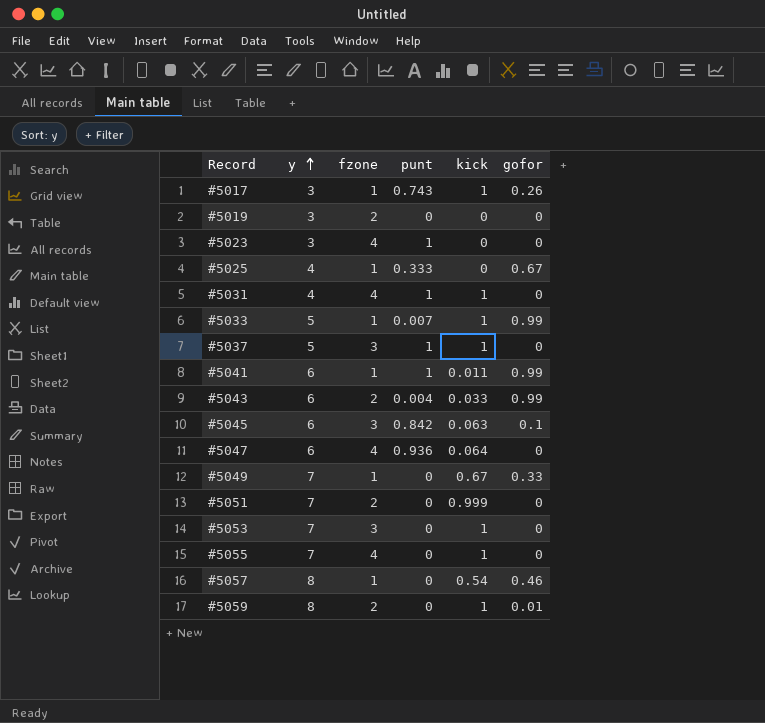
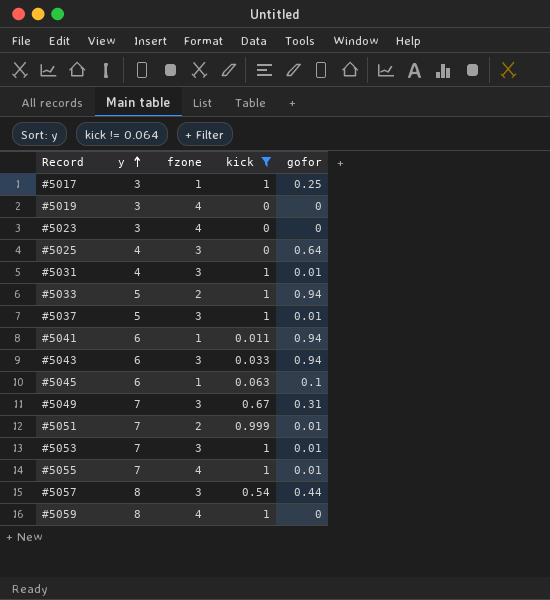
filter: none -> kick != 0.064
column punt | position: 4 -> none
#5017 | gofor: 0.26 -> 0.25
#5019 | fzone: 2 -> 4
#5025 | fzone: 1 -> 3
#5025 | gofor: 0.67 -> 0.64
#5031 | fzone: 4 -> 3
#5031 | gofor: 0 -> 0.01
#5033 | fzone: 1 -> 2
#5033 | gofor: 0.99 -> 0.94
#5037 | gofor: 0 -> 0.01
#5041 | gofor: 0.99 -> 0.94
#5043 | fzone: 2 -> 3
#5043 | gofor: 0.99 -> 0.94
#5045 | fzone: 3 -> 1
#5049 | fzone: 1 -> 3
#5049 | gofor: 0.33 -> 0.31
#5051 | gofor: 0 -> 0.01
#5053 | gofor: 0 -> 0.01
#5055 | gofor: 0 -> 0.01
#5057 | fzone: 1 -> 3
#5057 | gofor: 0.46 -> 0.44
#5059 | fzone: 2 -> 4
#5059 | gofor: 0.01 -> 0

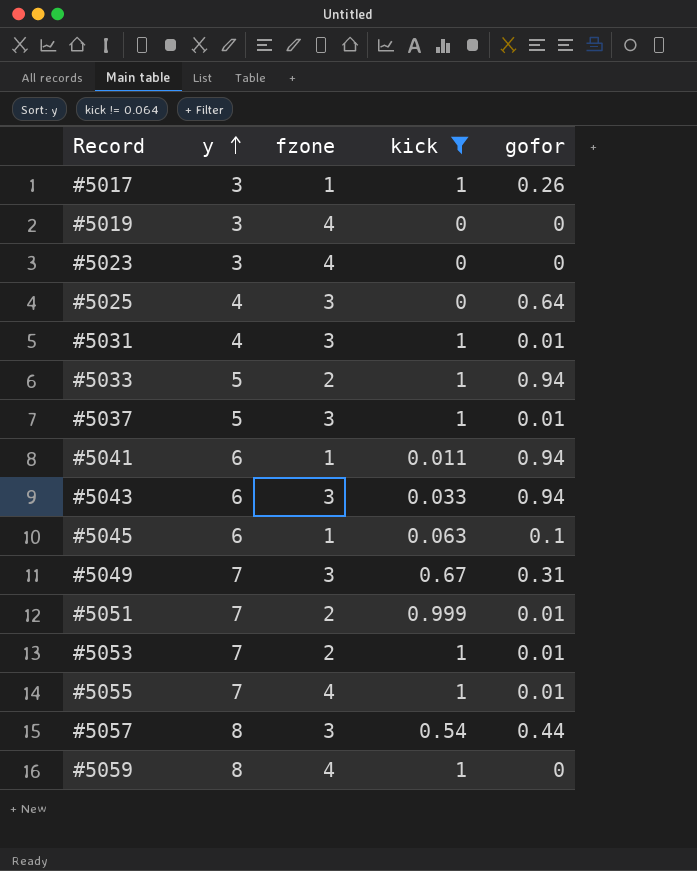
#5017 | gofor: 0.25 -> 0.26
#5053 | fzone: 3 -> 2

